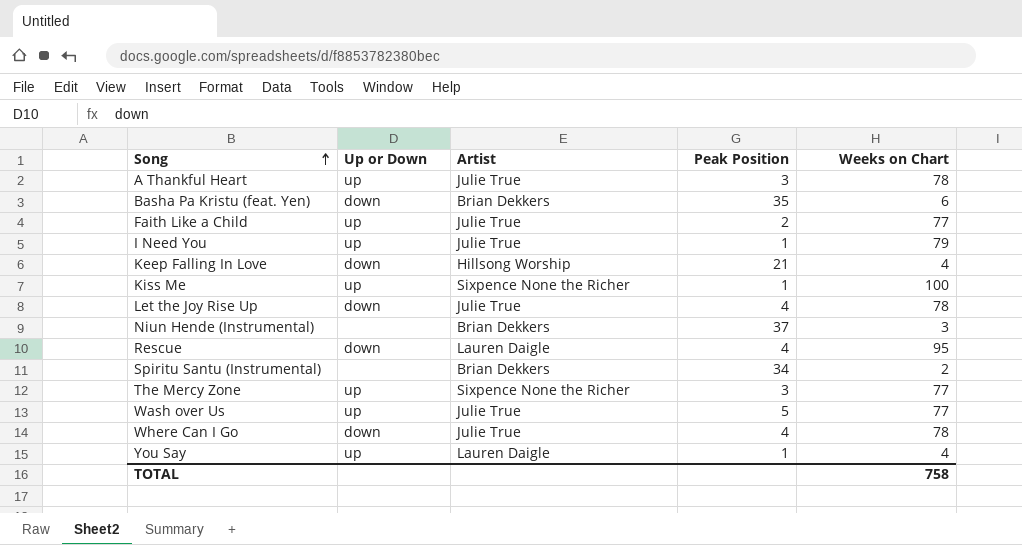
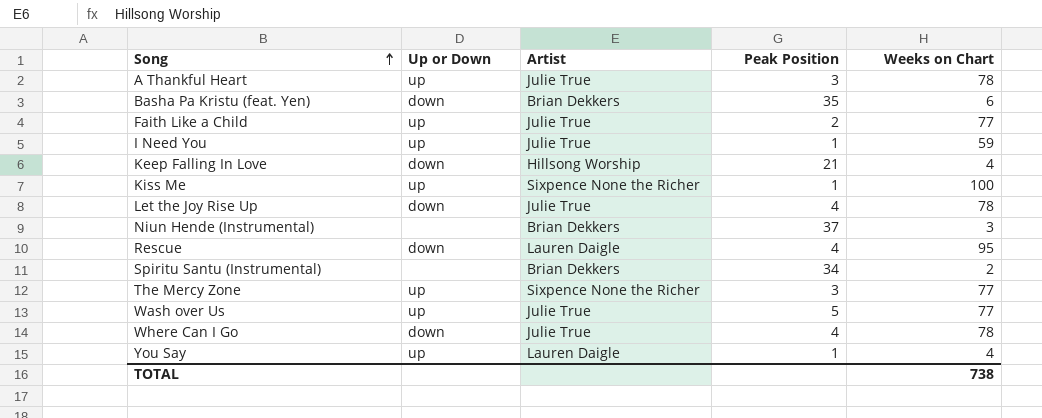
I Need You | Weeks on Chart: 79 -> 59
TOTAL | Weeks on Chart: 758 -> 738

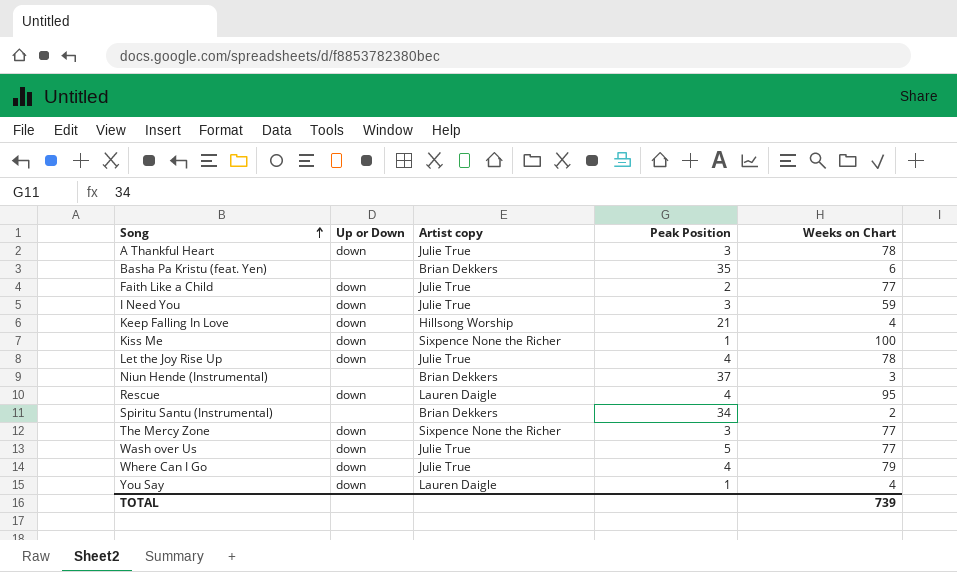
column name: Artist -> Artist copy
A Thankful Heart | Up or Down: up -> down
Basha Pa Kristu (feat. Yen) | Up or Down: down -> none
Faith Like a Child | Up or Down: up -> down
I Need You | Up or Down: up -> down
I Need You | Peak Position: 1 -> 3
Kiss Me | Up or Down: up -> down
The Mercy Zone | Up or Down: up -> down
Wash over Us | Up or Down: up -> down
Where Can I Go | Weeks on Chart: 78 -> 79
You Say | Up or Down: up -> down
TOTAL | Weeks on Chart: 738 -> 739

